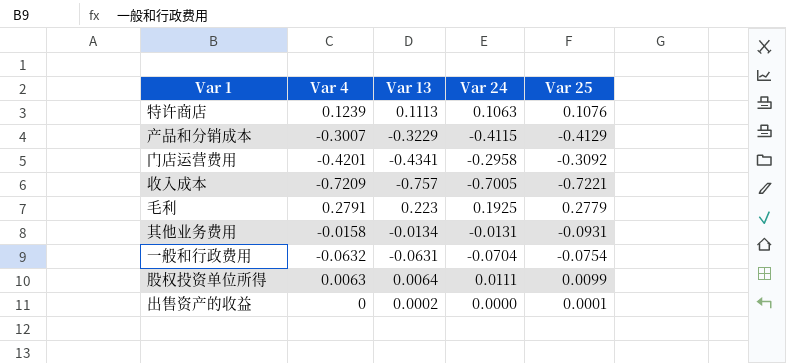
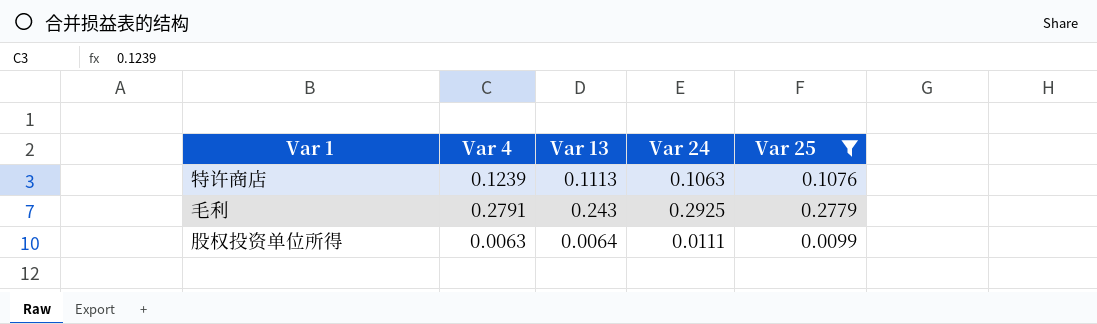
filter: none -> Var 25 >= 0.0099
毛利 | Var 13: 0.223 -> 0.243
毛利 | Var 24: 0.1925 -> 0.2925

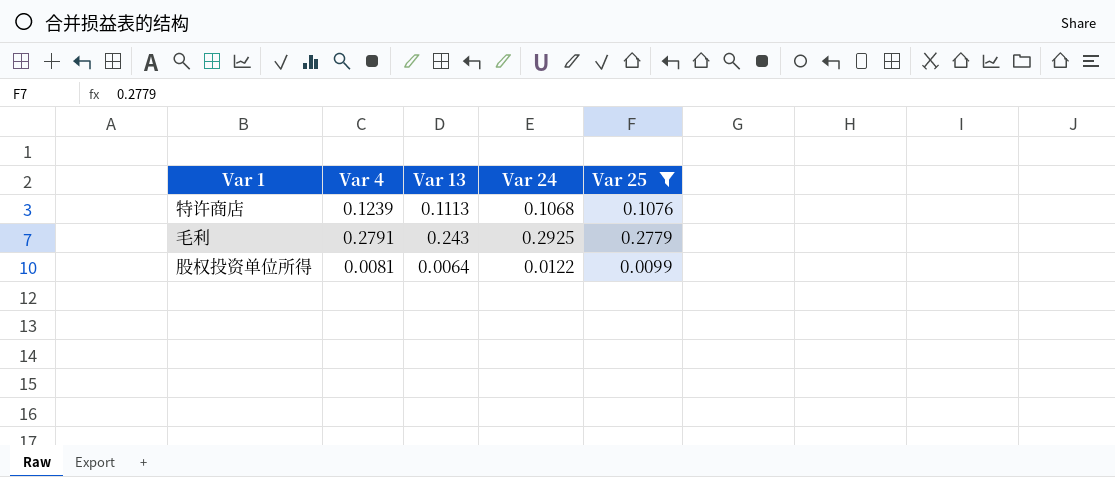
特许商店 | Var 24: 0.1063 -> 0.1068
股权投资单位所得 | Var 4: 0.0063 -> 0.0081
股权投资单位所得 | Var 24: 0.0111 -> 0.0122

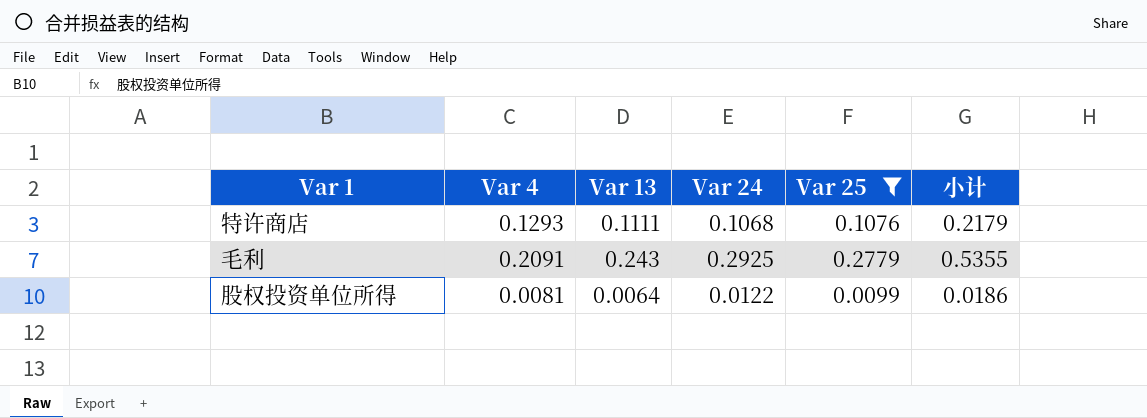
column 小计 | formula: none -> [Var 13] + [Var 24]
特许商店 | Var 4: 0.1239 -> 0.1293
特许商店 | Var 13: 0.1113 -> 0.1111
毛利 | Var 4: 0.2791 -> 0.2091

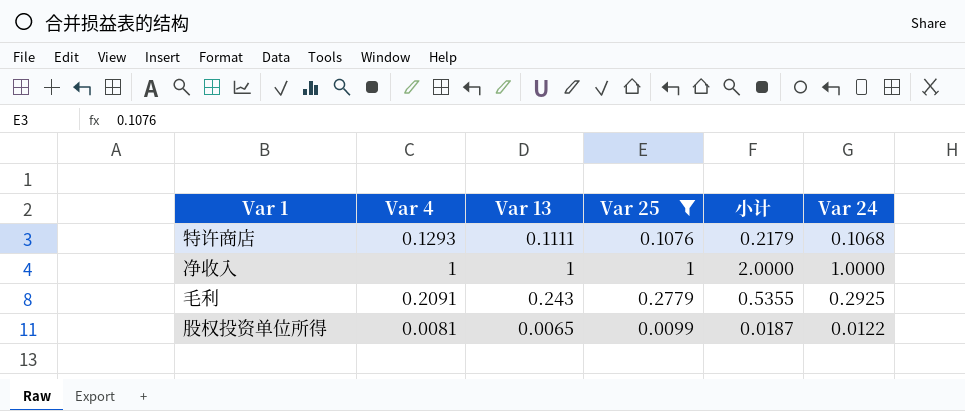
column Var 24 | position: 4 -> 6
row 净收入: none -> 1 | 1 | 1 | 2.0000 | 1.0000
股权投资单位所得 | Var 13: 0.0064 -> 0.0065
股权投资单位所得 | 小计: 0.0186 -> 0.0187

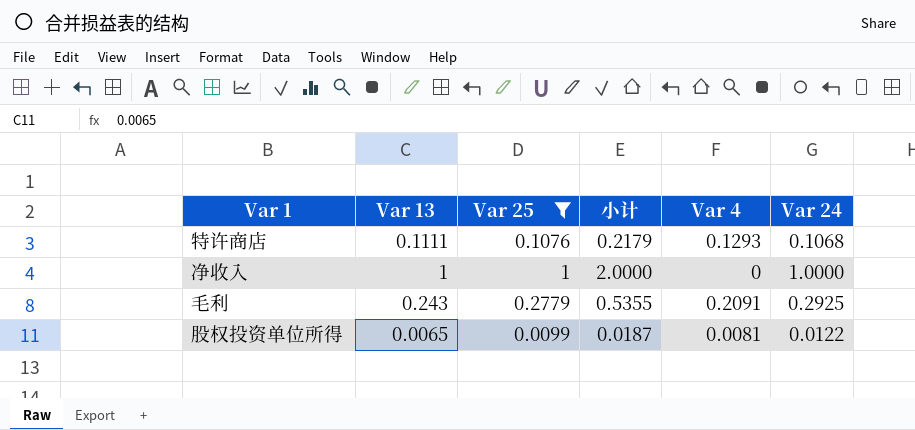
column Var 4 | position: 2 -> 5
净收入 | Var 4: 1 -> 0

